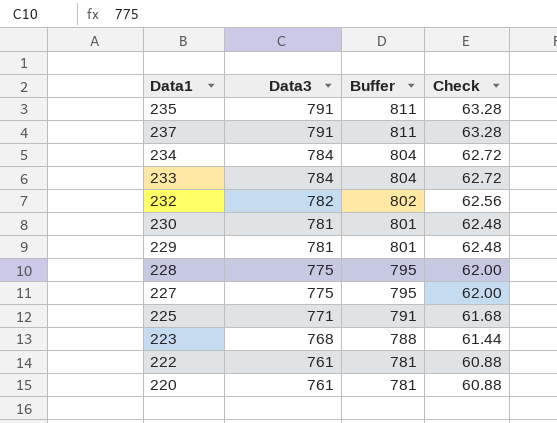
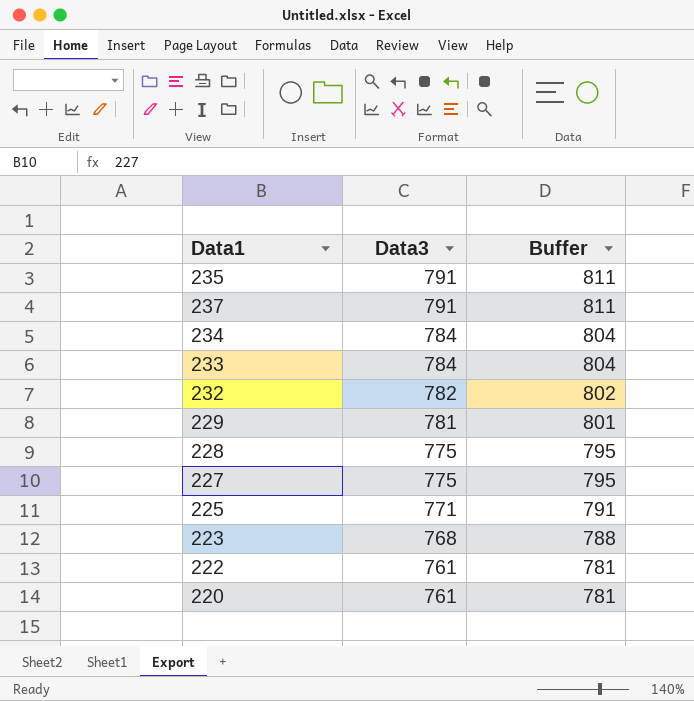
column Check | formula: [Data3] * 0.08 -> none
row 230: 781 | 801 | 62.48 -> none

